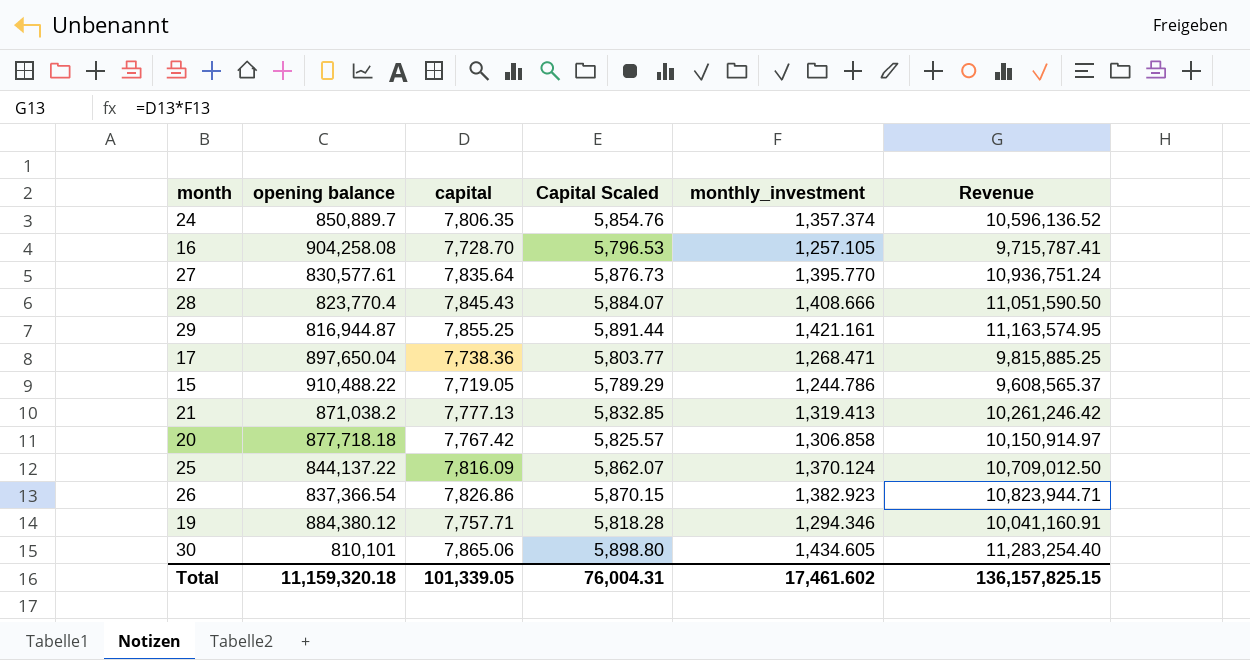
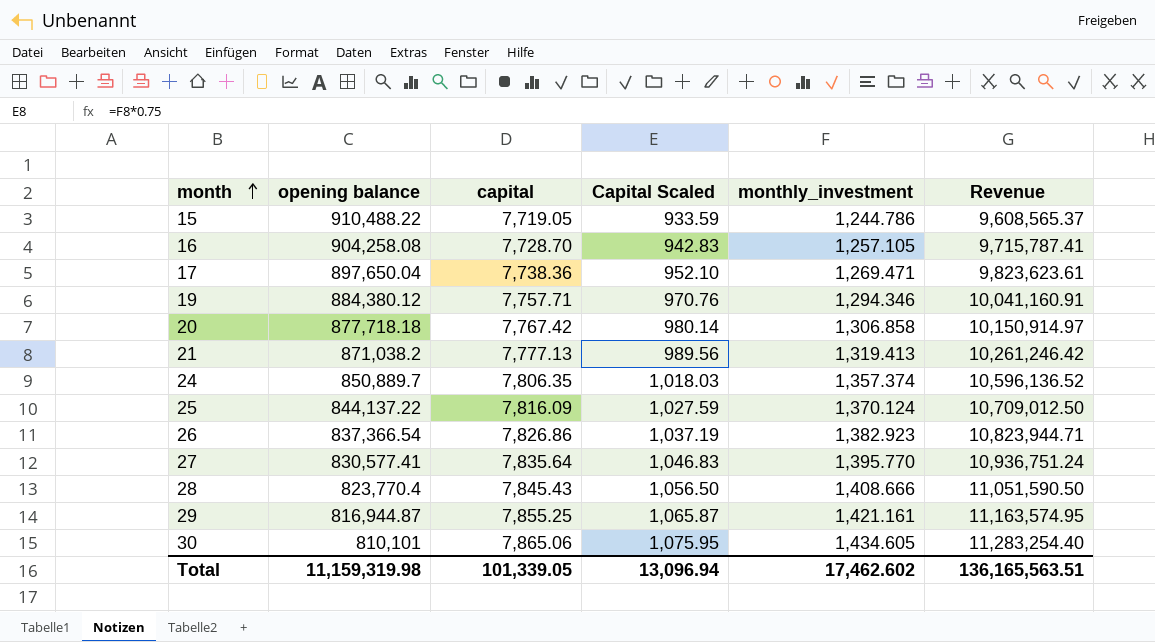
row order: none -> month ascending
column Capital Scaled | formula: [capital] * 0.75 -> [monthly_investment] * 0.75
17 | monthly_investment: 1,268.471 -> 1,269.471
17 | Revenue: 9,815,885.25 -> 9,823,623.61
27 | opening balance: 830,577.61 -> 830,577.41
Total | opening balance: 11,159,320.18 -> 11,159,319.98
Total | Capital Scaled: 76,004.31 -> 13,096.94
Total | monthly_investment: 17,461.602 -> 17,462.602
Total | Revenue: 136,157,825.15 -> 136,165,563.51

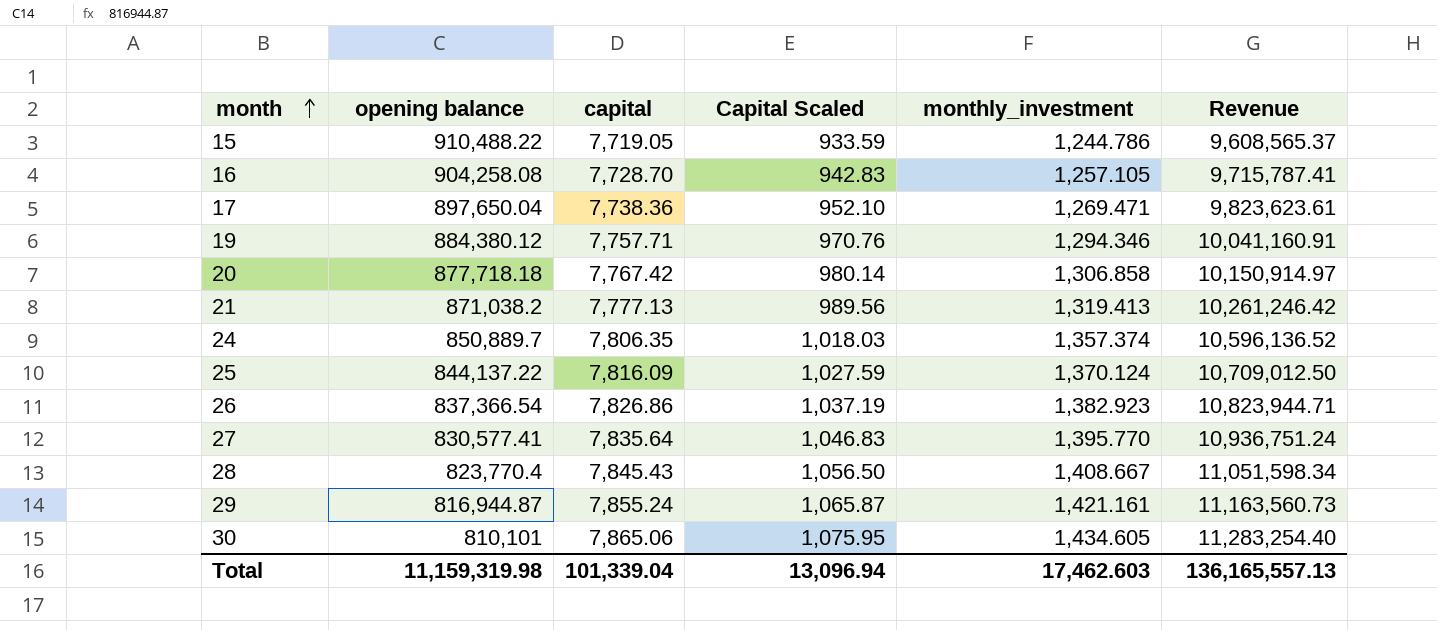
28 | monthly_investment: 1,408.666 -> 1,408.667
28 | Revenue: 11,051,590.50 -> 11,051,598.34
29 | capital: 7,855.25 -> 7,855.24
29 | Revenue: 11,163,574.95 -> 11,163,560.73
Total | capital: 101,339.05 -> 101,339.04
Total | monthly_investment: 17,462.602 -> 17,462.603
Total | Revenue: 136,165,563.51 -> 136,165,557.13

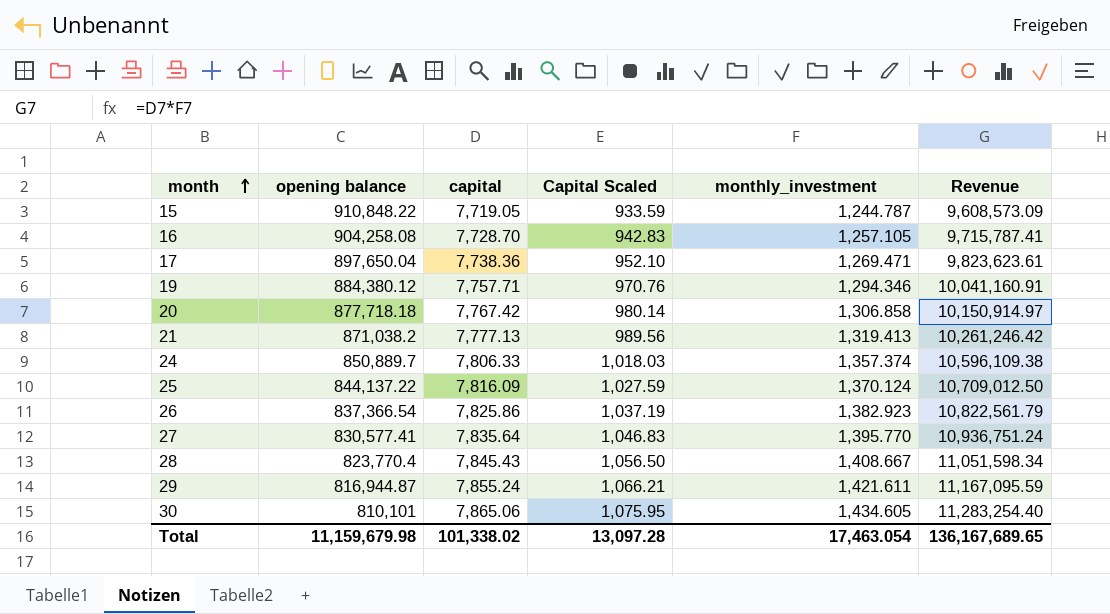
15 | opening balance: 910,488.22 -> 910,848.22
15 | monthly_investment: 1,244.786 -> 1,244.787
15 | Revenue: 9,608,565.37 -> 9,608,573.09
24 | capital: 7,806.35 -> 7,806.33
24 | Revenue: 10,596,136.52 -> 10,596,109.38
26 | capital: 7,826.86 -> 7,825.86
26 | Revenue: 10,823,944.71 -> 10,822,561.79
29 | Capital Scaled: 1,065.87 -> 1,066.21
29 | monthly_investment: 1,421.161 -> 1,421.611
29 | Revenue: 11,163,560.73 -> 11,167,095.59
Total | opening balance: 11,159,319.98 -> 11,159,679.98
Total | capital: 101,339.04 -> 101,338.02
Total | Capital Scaled: 13,096.94 -> 13,097.28
Total | monthly_investment: 17,462.603 -> 17,463.054
Total | Revenue: 136,165,557.13 -> 136,167,689.65

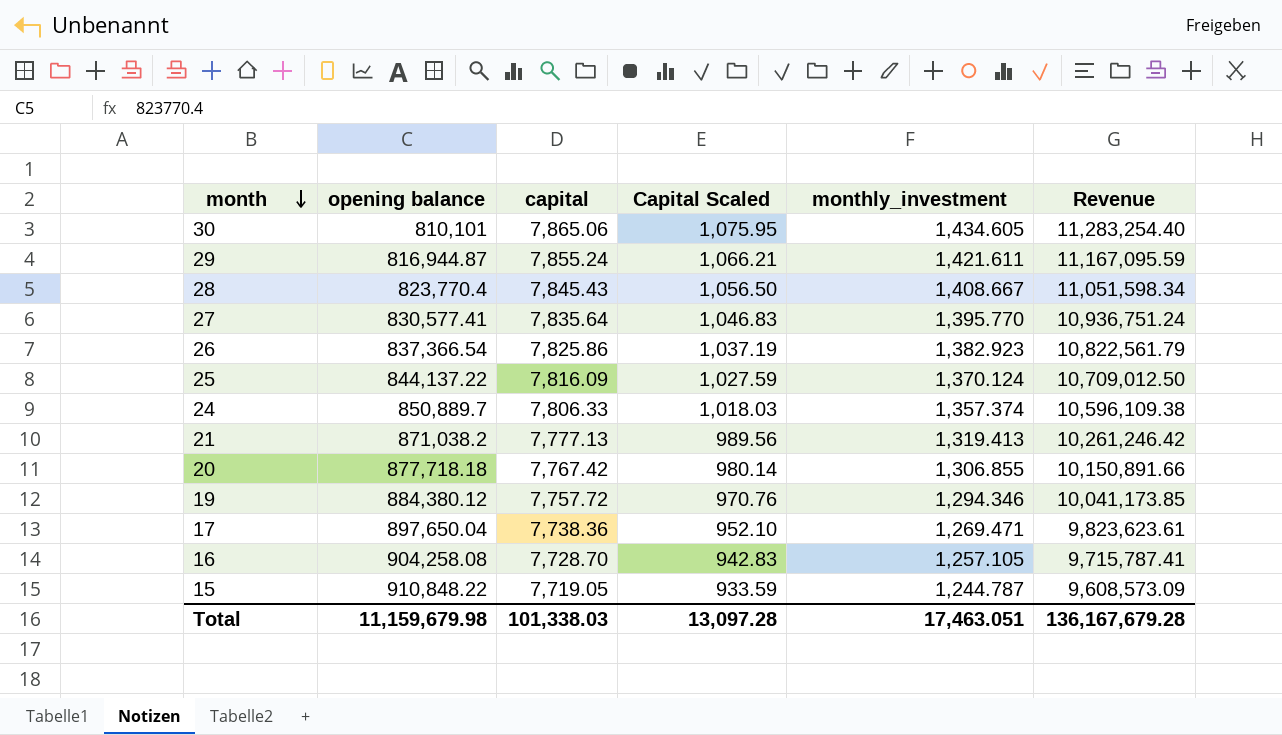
row order: month ascending -> month descending
20 | monthly_investment: 1,306.858 -> 1,306.855
20 | Revenue: 10,150,914.97 -> 10,150,891.66
19 | capital: 7,757.71 -> 7,757.72
19 | Revenue: 10,041,160.91 -> 10,041,173.85
Total | capital: 101,338.02 -> 101,338.03
Total | monthly_investment: 17,463.054 -> 17,463.051
Total | Revenue: 136,167,689.65 -> 136,167,679.28

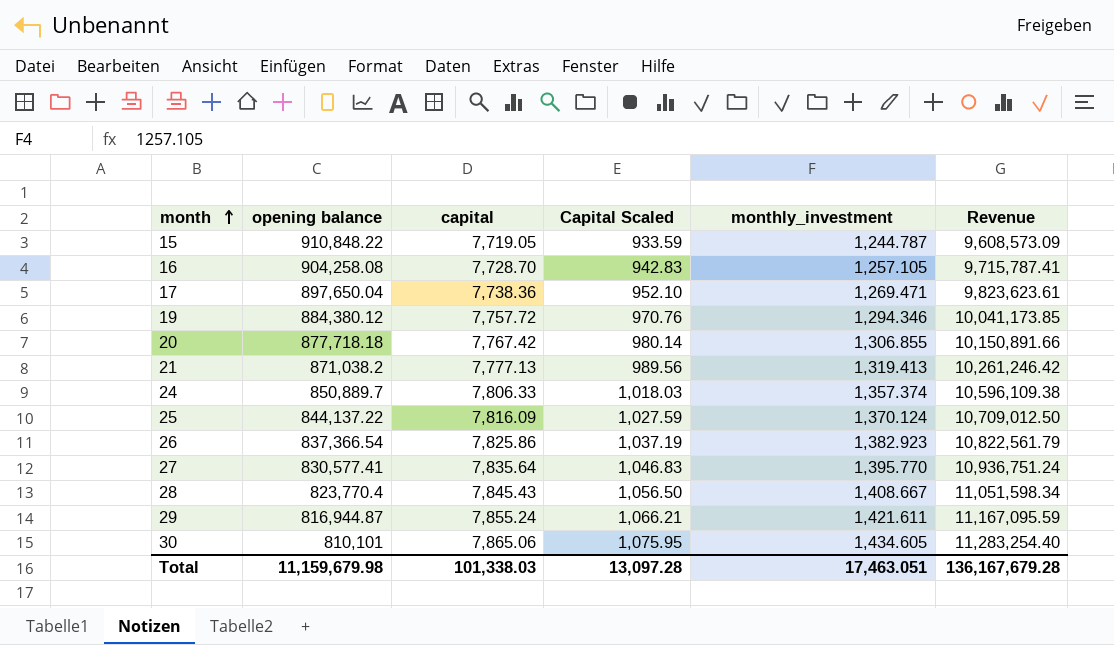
row order: month descending -> month ascending

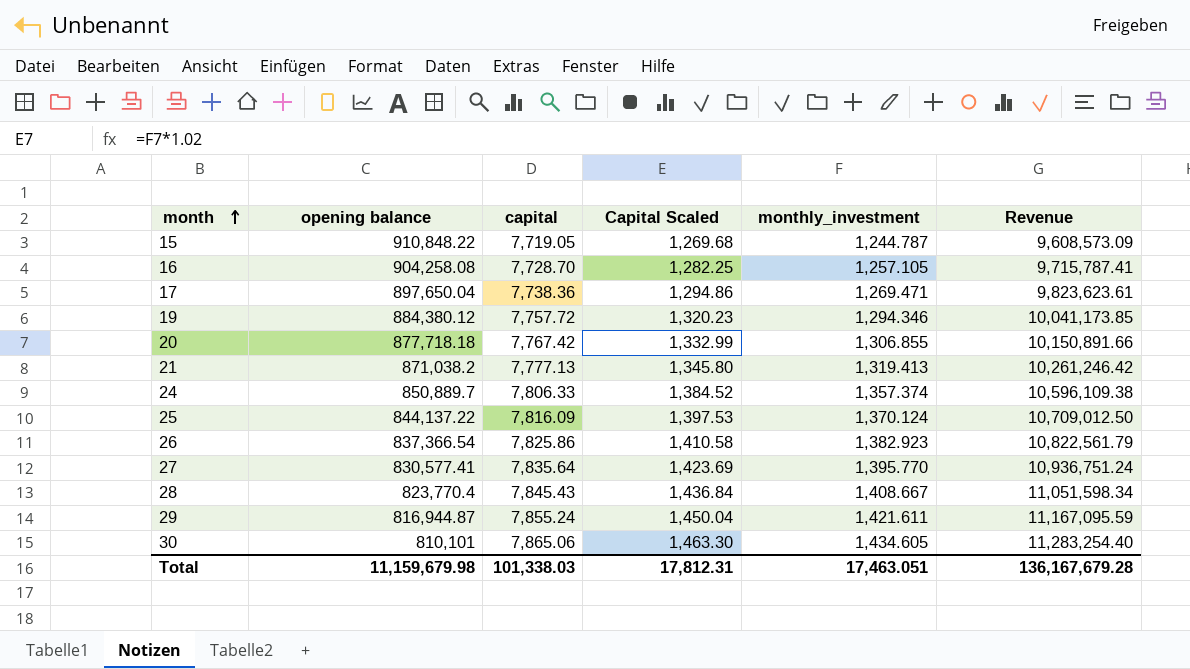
column Capital Scaled | formula: [monthly_investment] * 0.75 -> [monthly_investment] * 1.02
Total | Capital Scaled: 13,097.28 -> 17,812.31

